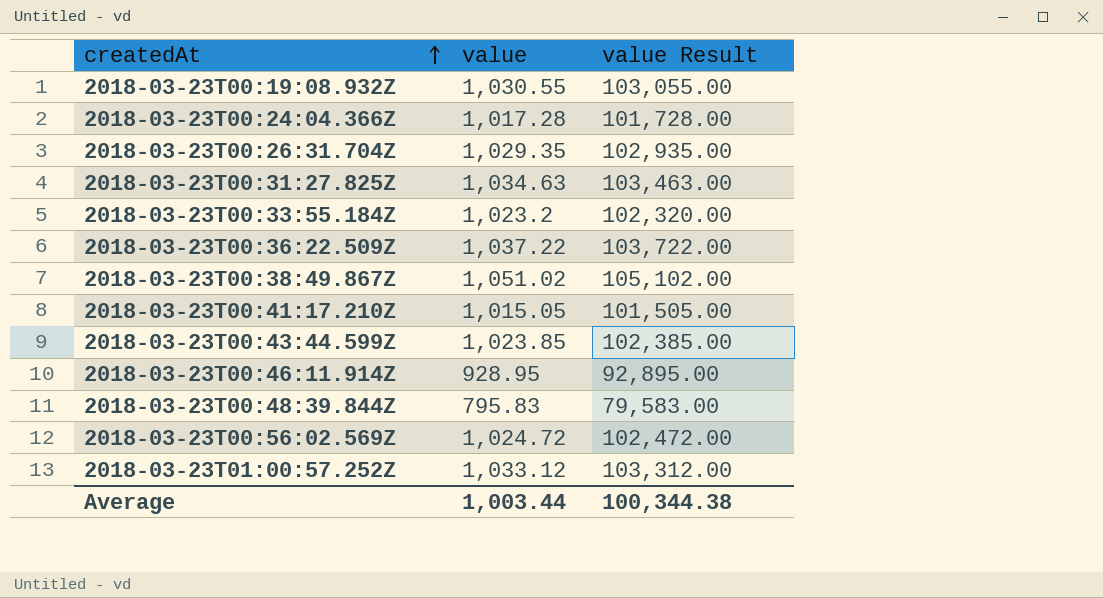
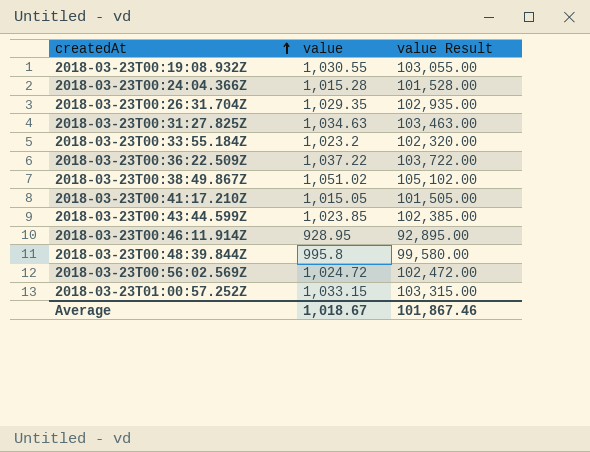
2018-03-23T00:24:04.366Z | value: 1,017.28 -> 1,015.28
2018-03-23T00:24:04.366Z | value Result: 101,728.00 -> 101,528.00
2018-03-23T00:48:39.844Z | value: 795.83 -> 995.8
2018-03-23T00:48:39.844Z | value Result: 79,583.00 -> 99,580.00
2018-03-23T01:00:57.252Z | value: 1,033.12 -> 1,033.15
2018-03-23T01:00:57.252Z | value Result: 103,312.00 -> 103,315.00
Average | value: 1,003.44 -> 1,018.67
Average | value Result: 100,344.38 -> 101,867.46

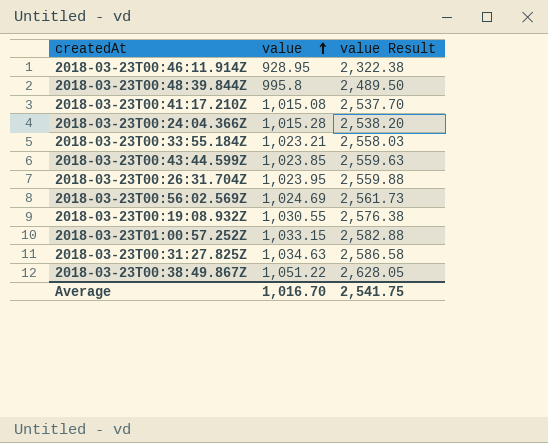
row order: createdAt ascending -> value ascending
column value Result | formula: [value] * 100 -> [value] * 2.5
row 2018-03-23T00:36:22.509Z: 1,037.22 | 103,722.00 -> none
2018-03-23T00:41:17.210Z | value: 1,015.05 -> 1,015.08
2018-03-23T00:33:55.184Z | value: 1,023.2 -> 1,023.21
2018-03-23T00:26:31.704Z | value: 1,029.35 -> 1,023.95
2018-03-23T00:56:02.569Z | value: 1,024.72 -> 1,024.69
2018-03-23T00:38:49.867Z | value: 1,051.02 -> 1,051.22
Average | value: 1,018.67 -> 1,016.70
Average | value Result: 101,867.46 -> 2,541.75

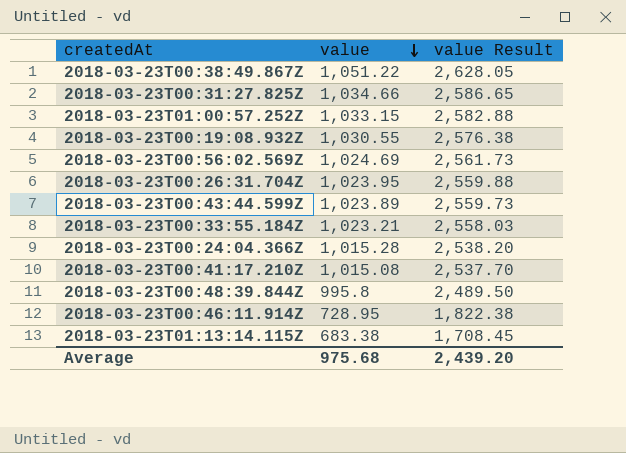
row order: value ascending -> value descending
2018-03-23T00:31:27.825Z | value: 1,034.63 -> 1,034.66
2018-03-23T00:31:27.825Z | value Result: 2,586.58 -> 2,586.65
2018-03-23T00:43:44.599Z | value: 1,023.85 -> 1,023.89
2018-03-23T00:43:44.599Z | value Result: 2,559.63 -> 2,559.73
2018-03-23T00:46:11.914Z | value: 928.95 -> 728.95
2018-03-23T00:46:11.914Z | value Result: 2,322.38 -> 1,822.38
row 2018-03-23T01:13:14.115Z: none -> 683.38 | 1,708.45
Average | value: 1,016.70 -> 975.68
Average | value Result: 2,541.75 -> 2,439.20

